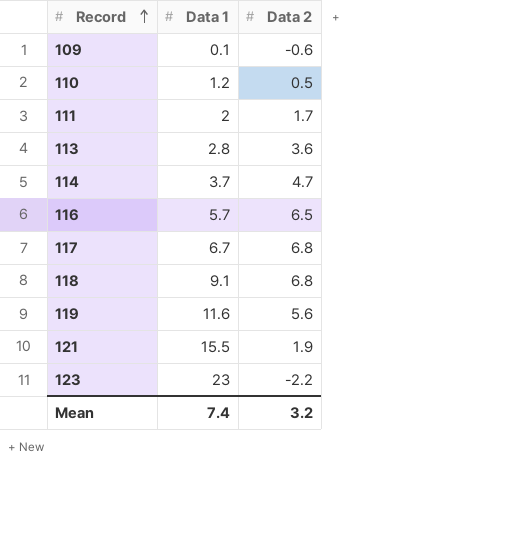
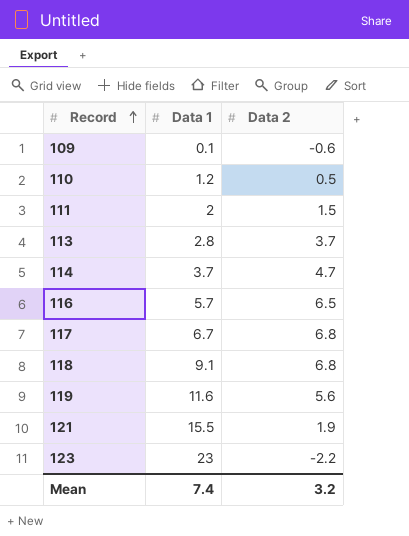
111 | Data 2: 1.7 -> 1.5
113 | Data 2: 3.6 -> 3.7

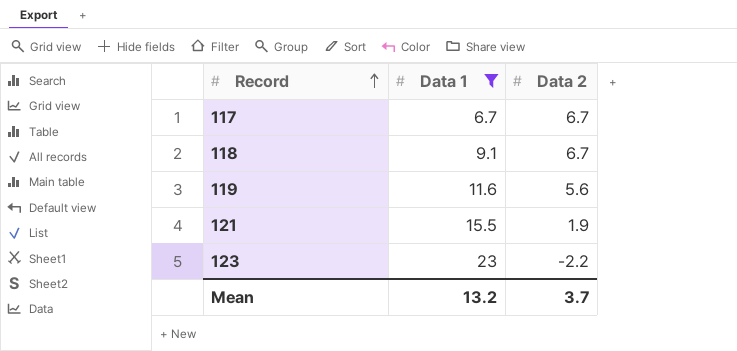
filter: none -> Data 1 >= 6.7
117 | Data 2: 6.8 -> 6.7
118 | Data 2: 6.8 -> 6.7
Mean | Data 1: 7.4 -> 13.2
Mean | Data 2: 3.2 -> 3.7

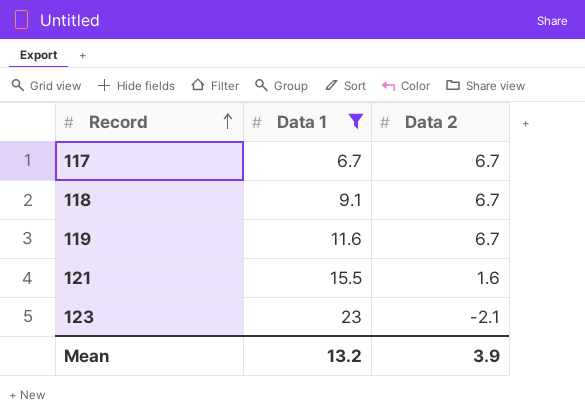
119 | Data 2: 5.6 -> 6.7
121 | Data 2: 1.9 -> 1.6
123 | Data 2: -2.2 -> -2.1
Mean | Data 2: 3.7 -> 3.9

